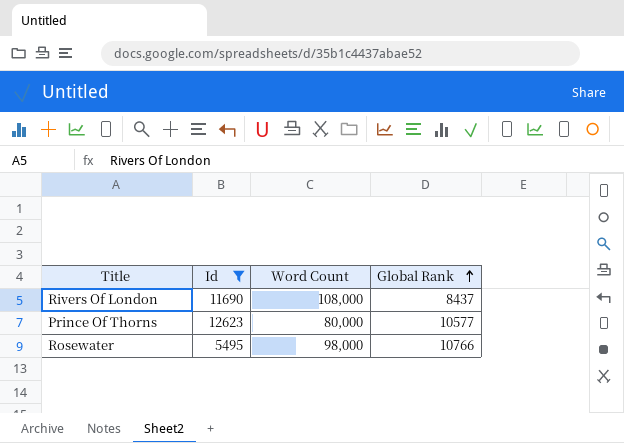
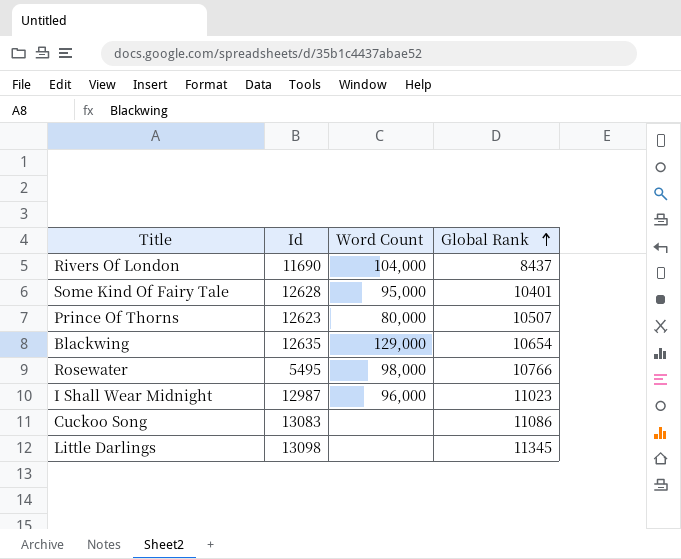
filter: Id <= 12623 -> none
Rivers Of London | Word Count: 108,000 -> 104,000
Prince Of Thorns | Global Rank: 10577 -> 10507

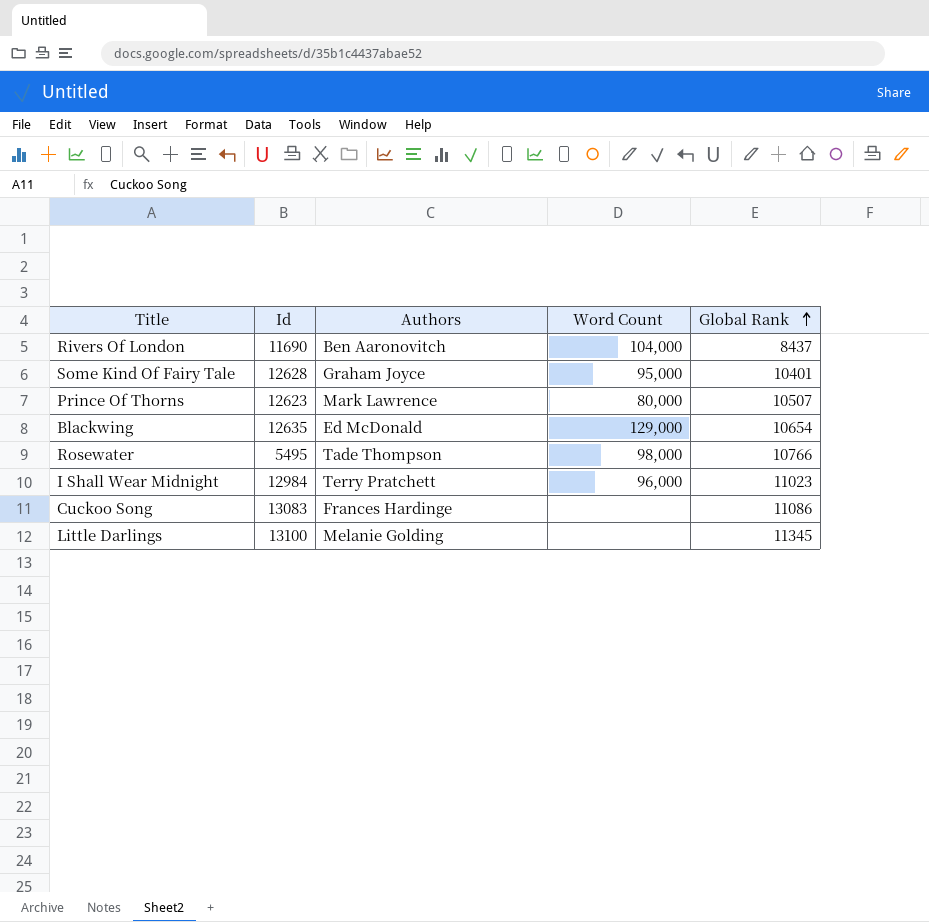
column Authors | position: none -> 3
I Shall Wear Midnight | Id: 12987 -> 12984
Little Darlings | Id: 13098 -> 13100

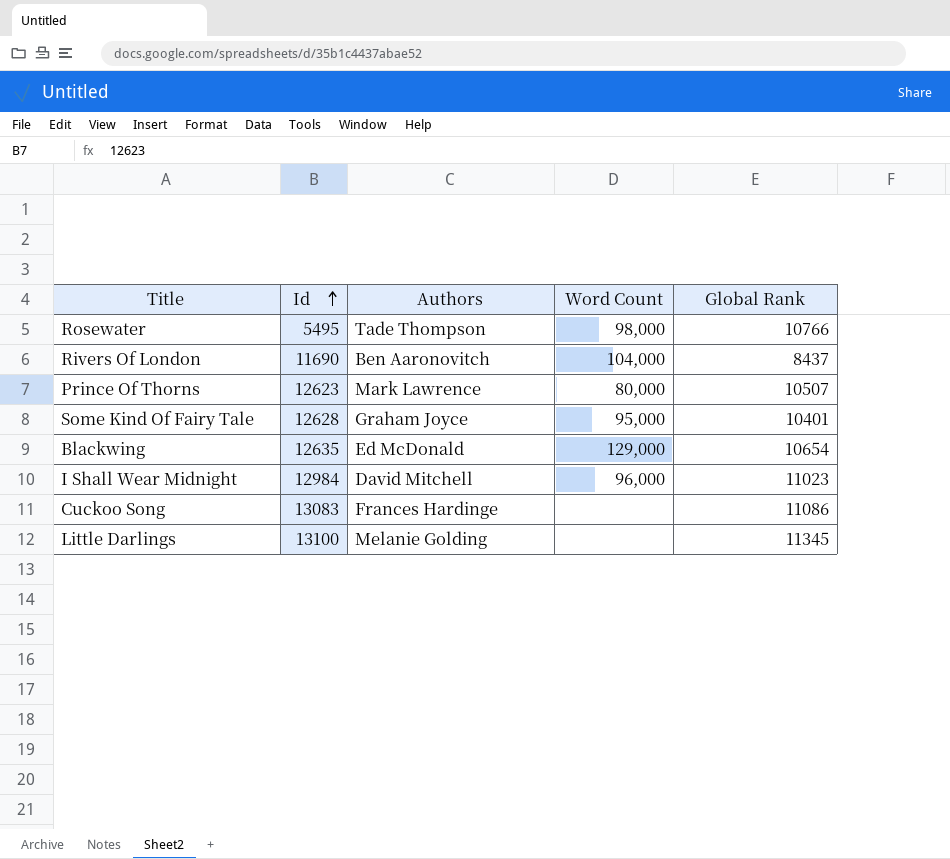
row order: Global Rank ascending -> Id ascending
I Shall Wear Midnight | Authors: Terry Pratchett -> David Mitchell

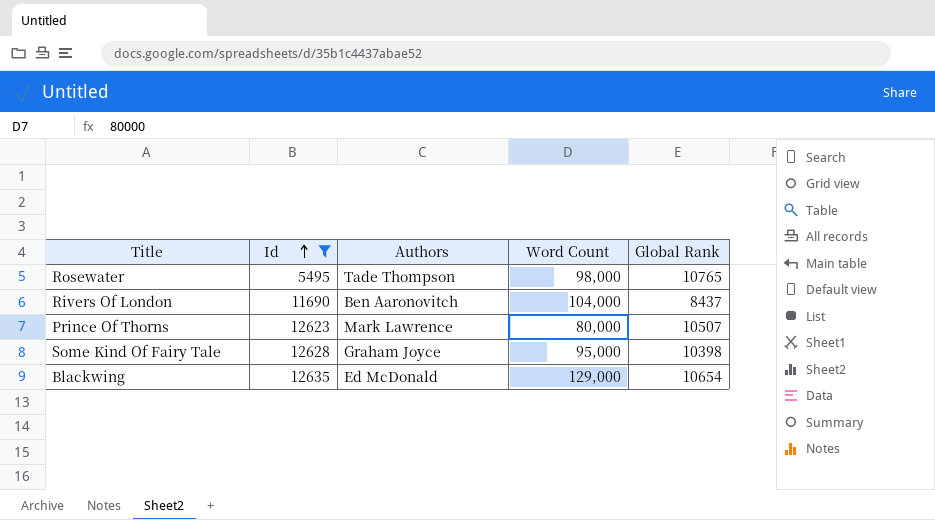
filter: none -> Id <= 12635
Rosewater | Global Rank: 10766 -> 10765
Some Kind Of Fairy Tale | Global Rank: 10401 -> 10398

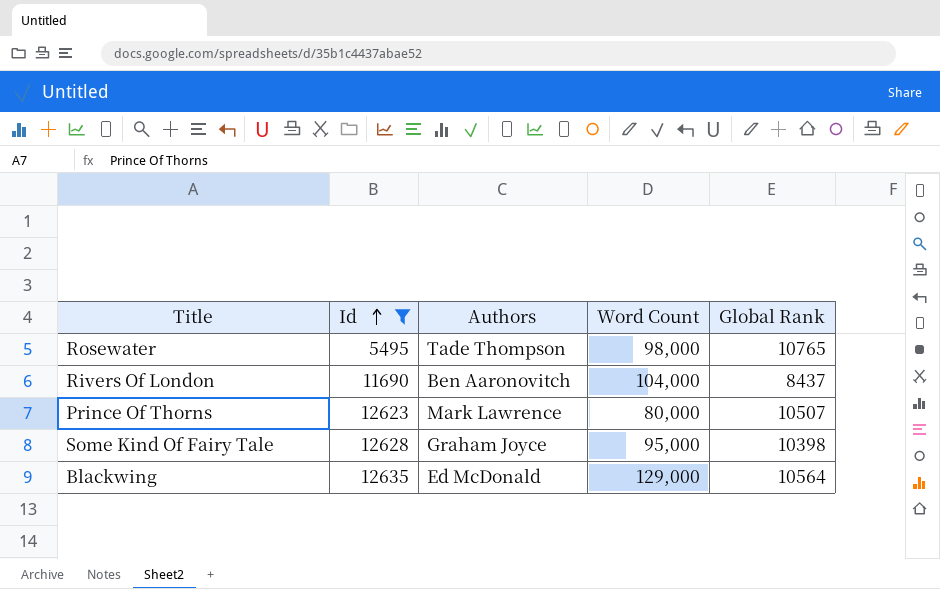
Blackwing | Global Rank: 10654 -> 10564

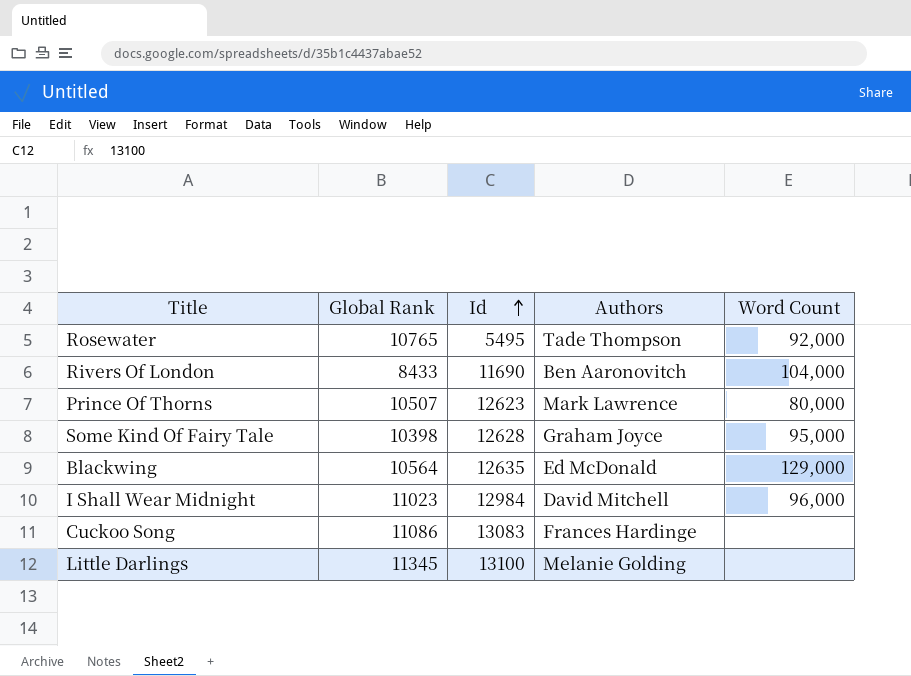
filter: Id <= 12635 -> none
column Global Rank | position: 5 -> 2
Rosewater | Word Count: 98,000 -> 92,000
Rivers Of London | Global Rank: 8437 -> 8433

